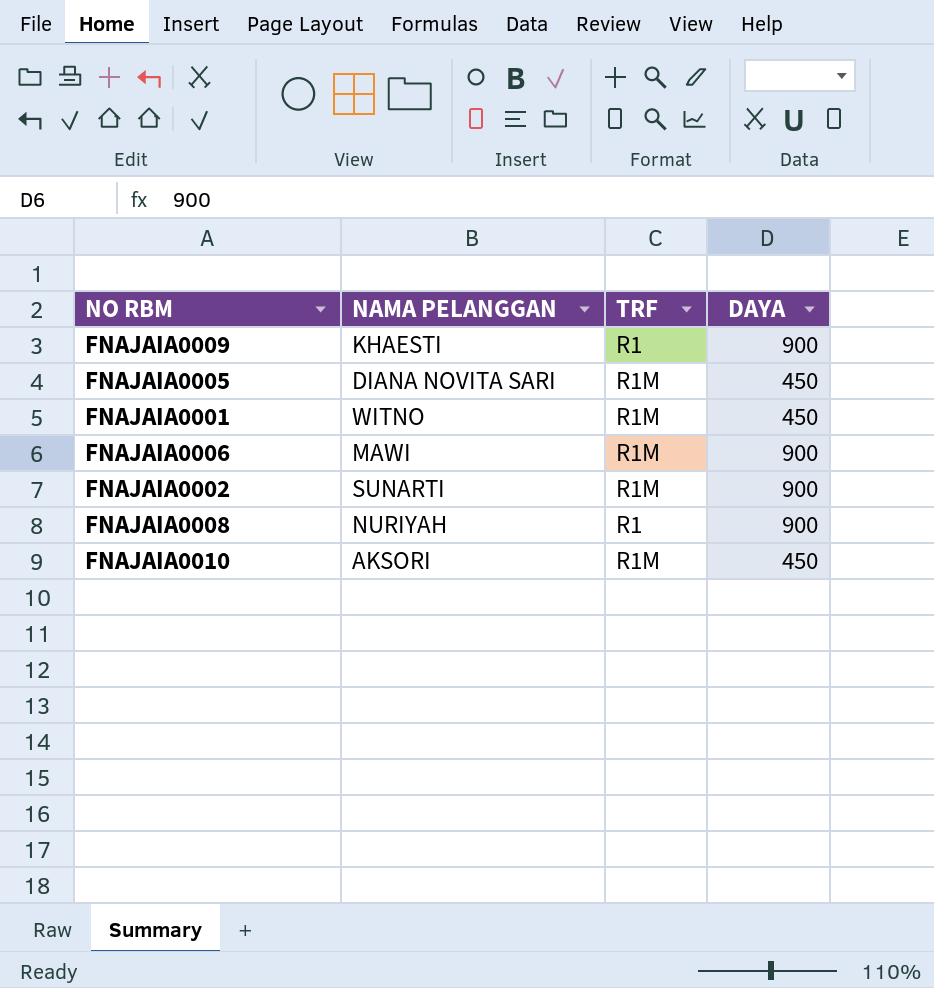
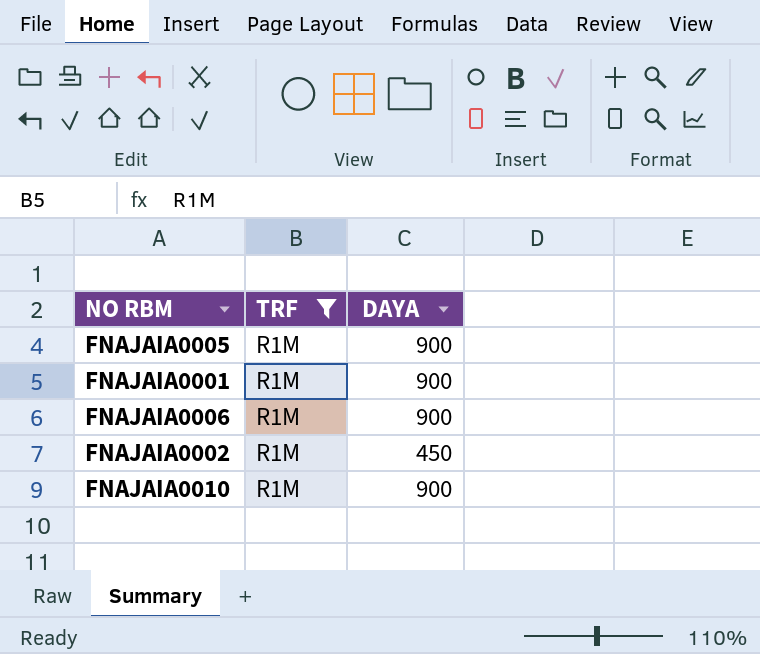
filter: none -> TRF = R1M
column NAMA PELANGGAN | position: 2 -> none
FNAJAIA0005 | DAYA: 450 -> 900
FNAJAIA0001 | DAYA: 450 -> 900
FNAJAIA0002 | DAYA: 900 -> 450
FNAJAIA0010 | DAYA: 450 -> 900

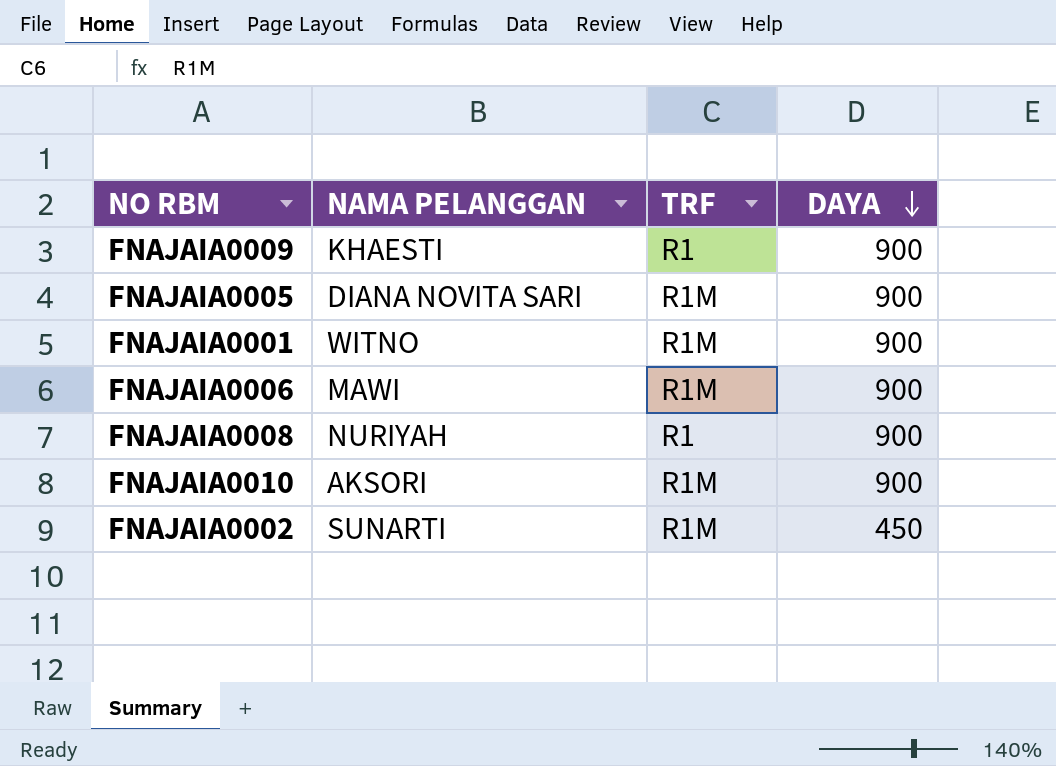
filter: TRF = R1M -> none
row order: none -> DAYA descending
column NAMA PELANGGAN | position: none -> 2

